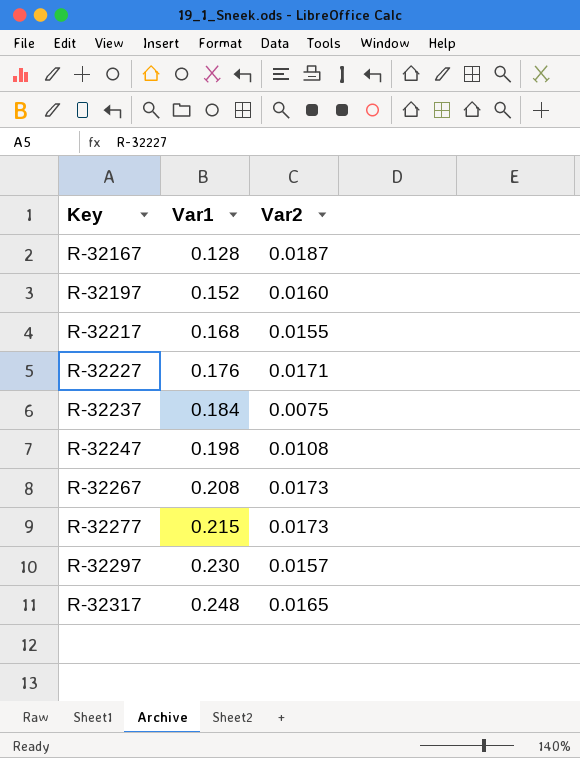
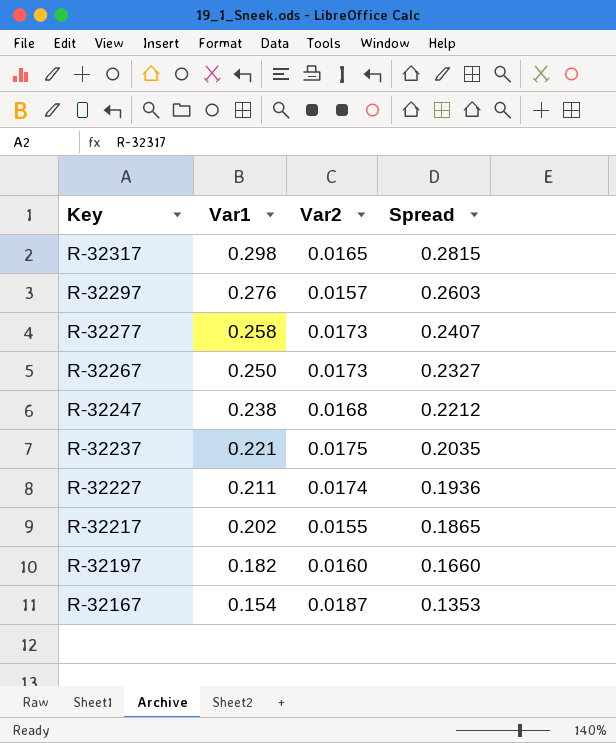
row order: Key ascending -> Key descending
column Spread | formula: none -> [Var1] - [Var2]
R-32317 | Var1: 0.248 -> 0.298
R-32297 | Var1: 0.230 -> 0.276
R-32277 | Var1: 0.215 -> 0.258
R-32267 | Var1: 0.208 -> 0.250
R-32247 | Var1: 0.198 -> 0.238
R-32247 | Var2: 0.0108 -> 0.0168
R-32237 | Var1: 0.184 -> 0.221
R-32237 | Var2: 0.0075 -> 0.0175
R-32227 | Var1: 0.176 -> 0.211
R-32227 | Var2: 0.0171 -> 0.0174
R-32217 | Var1: 0.168 -> 0.202
R-32197 | Var1: 0.152 -> 0.182
R-32167 | Var1: 0.128 -> 0.154

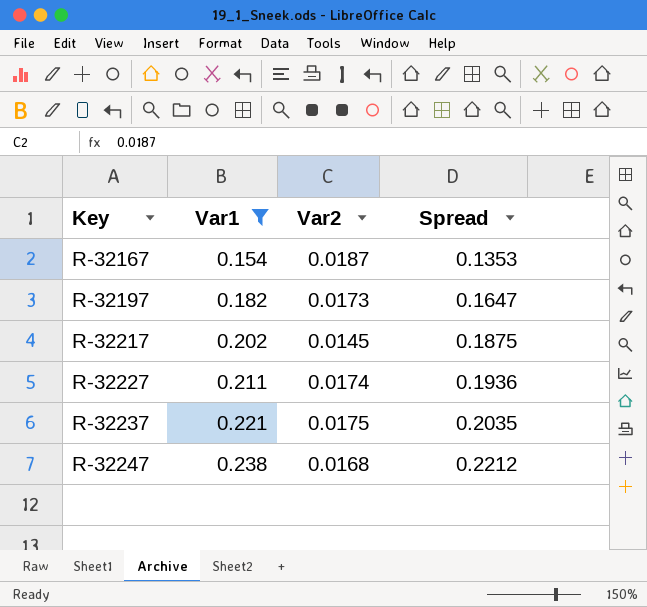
filter: none -> Var1 <= 0.238
row order: Key descending -> Key ascending
R-32197 | Var2: 0.0160 -> 0.0173
R-32197 | Spread: 0.1660 -> 0.1647
R-32217 | Var2: 0.0155 -> 0.0145
R-32217 | Spread: 0.1865 -> 0.1875

